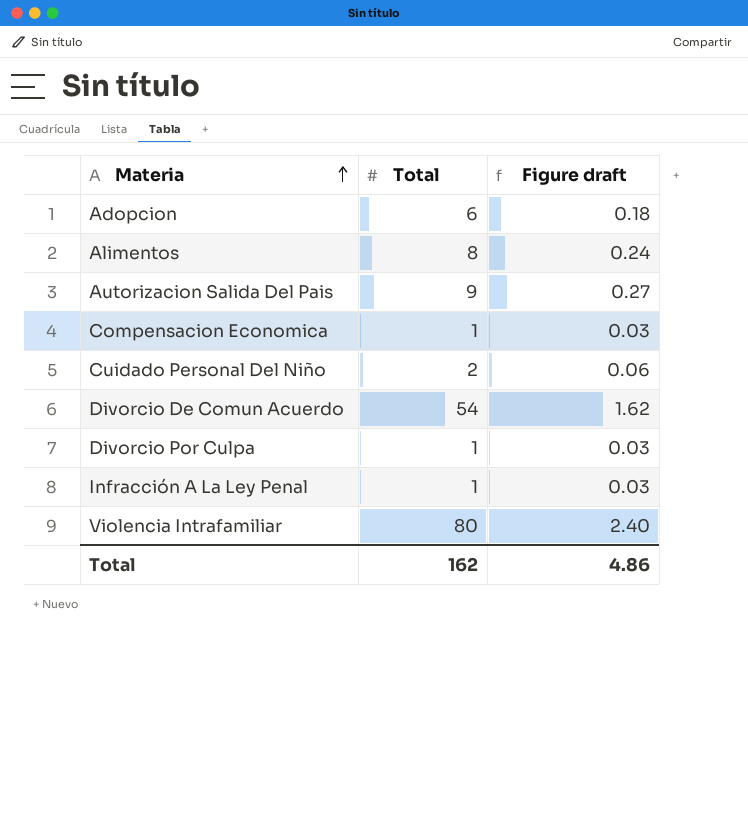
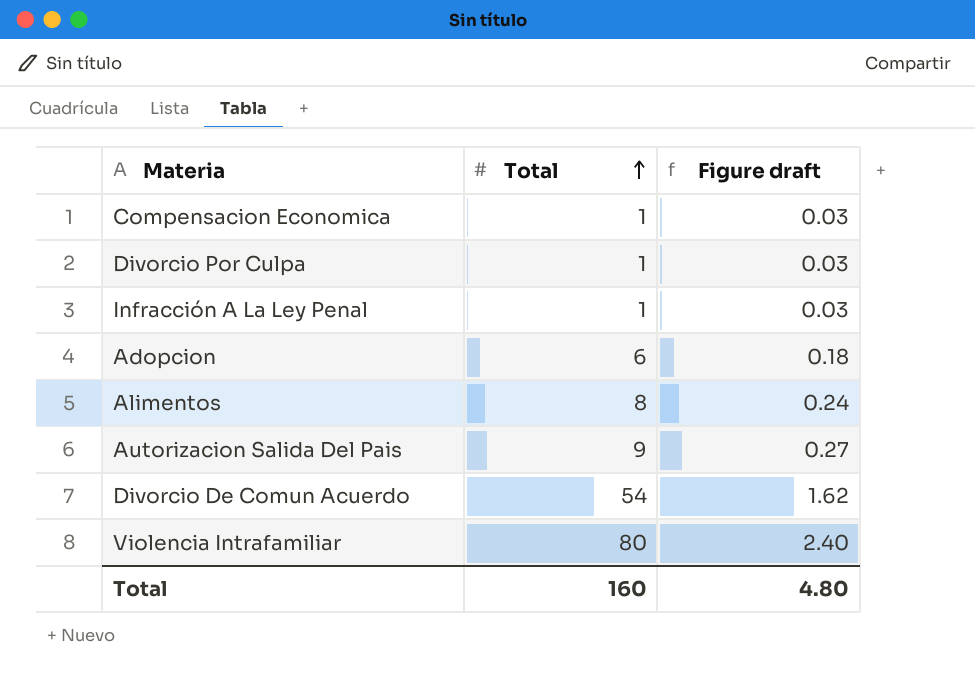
row order: Materia ascending -> Total ascending
row Cuidado Personal Del Niño: 2 | 0.06 -> none
Total | Total: 162 -> 160
Total | Figure draft: 4.86 -> 4.80

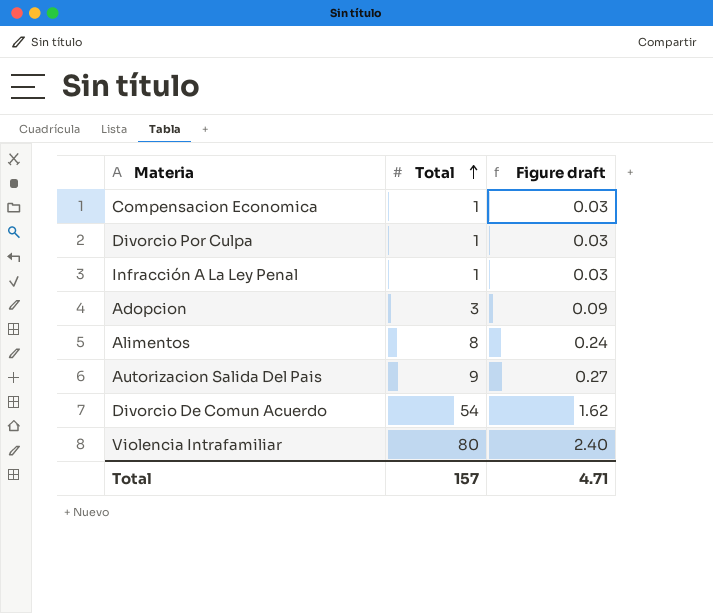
Adopcion | Total: 6 -> 3
Adopcion | Figure draft: 0.18 -> 0.09
Total | Total: 160 -> 157
Total | Figure draft: 4.80 -> 4.71

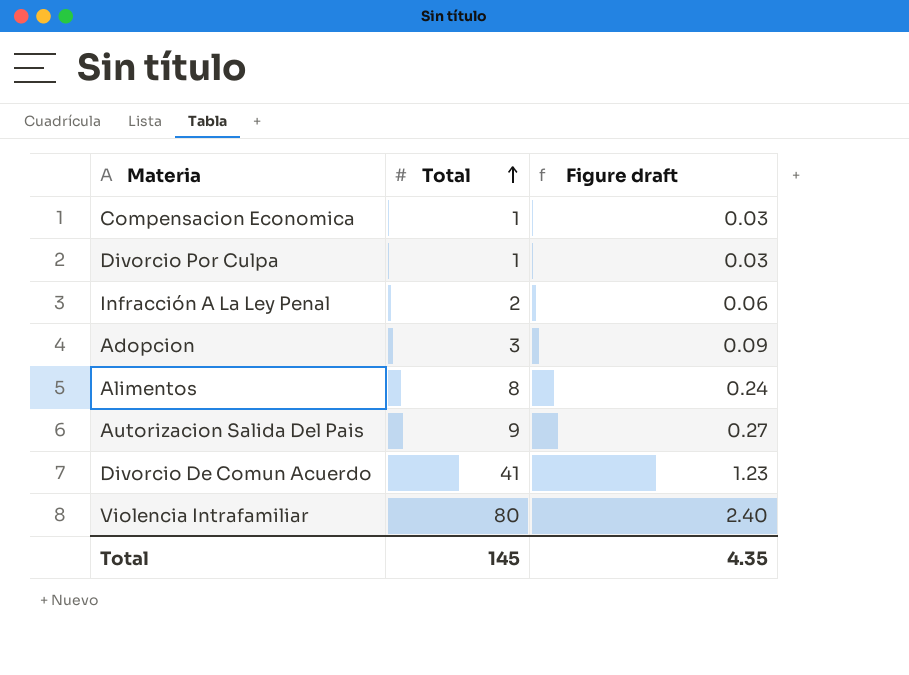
Infracción A La Ley Penal | Total: 1 -> 2
Infracción A La Ley Penal | Figure draft: 0.03 -> 0.06
Divorcio De Comun Acuerdo | Total: 54 -> 41
Divorcio De Comun Acuerdo | Figure draft: 1.62 -> 1.23
Total | Total: 157 -> 145
Total | Figure draft: 4.71 -> 4.35

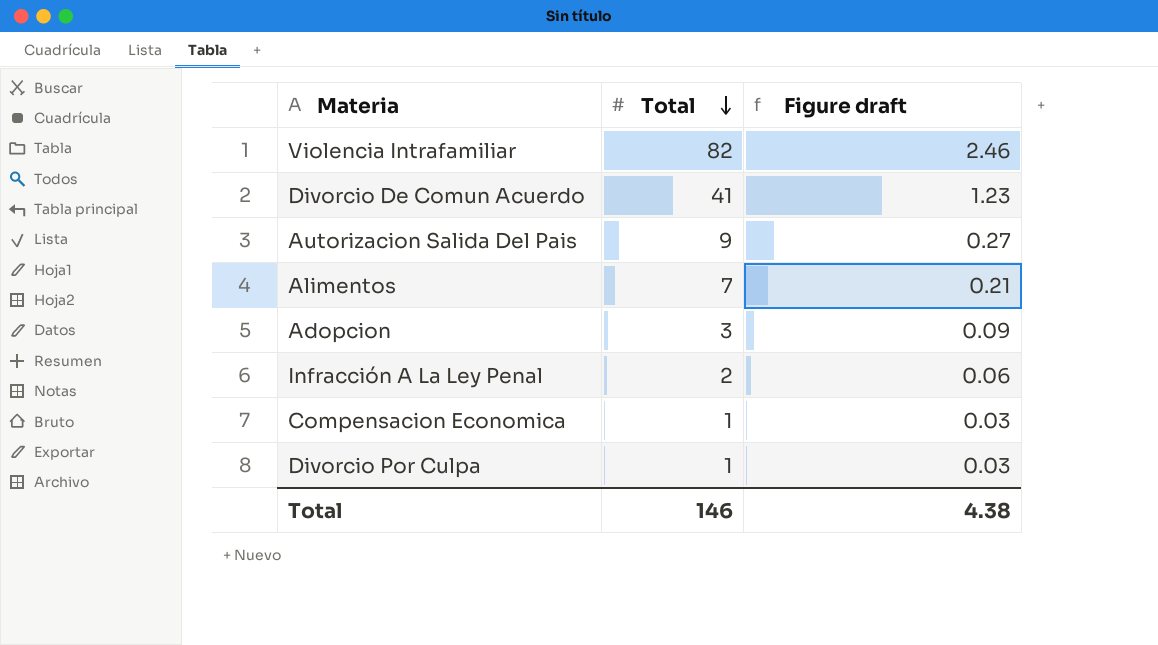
row order: Total ascending -> Total descending
Violencia Intrafamiliar | Total: 80 -> 82
Violencia Intrafamiliar | Figure draft: 2.40 -> 2.46
Alimentos | Total: 8 -> 7
Alimentos | Figure draft: 0.24 -> 0.21
Total | Total: 145 -> 146
Total | Figure draft: 4.35 -> 4.38

